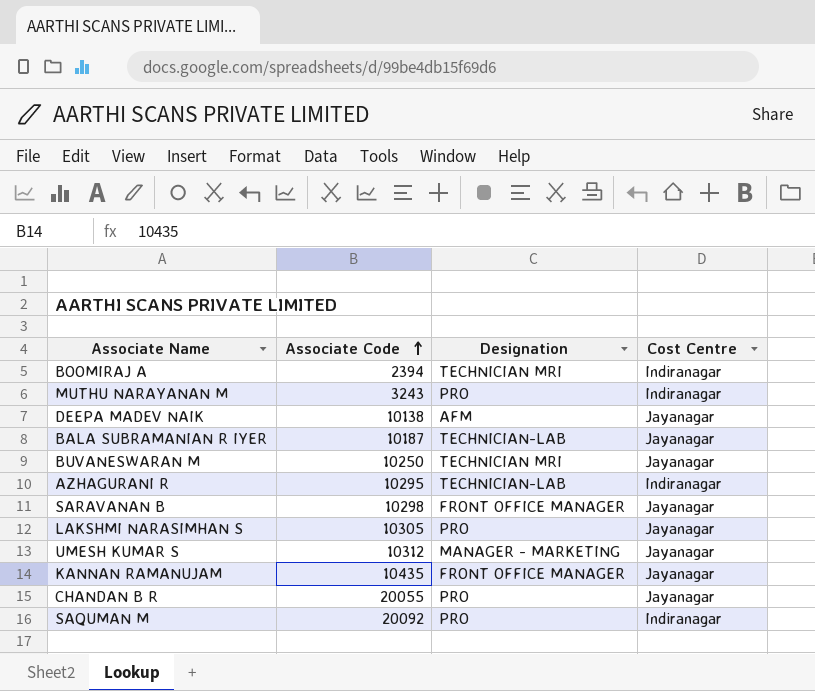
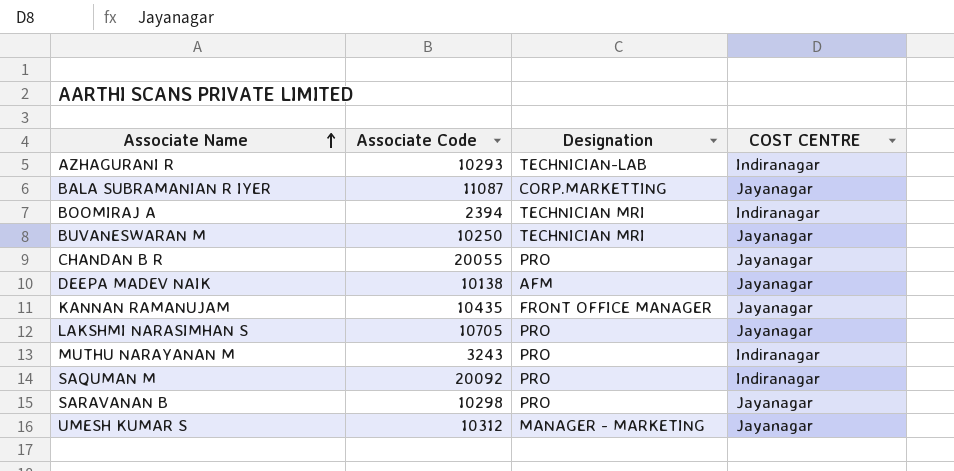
row order: Associate Code ascending -> Associate Name ascending
column name: Cost Centre -> COST CENTRE
AZHAGURANI R | Associate Code: 10295 -> 10293
BALA SUBRAMANIAN R IYER | Associate Code: 10187 -> 11087
BALA SUBRAMANIAN R IYER | Designation: TECHNICIAN-LAB -> CORP.MARKETTING
LAKSHMI NARASIMHAN S | Associate Code: 10305 -> 10705
SARAVANAN B | Designation: FRONT OFFICE MANAGER -> PRO

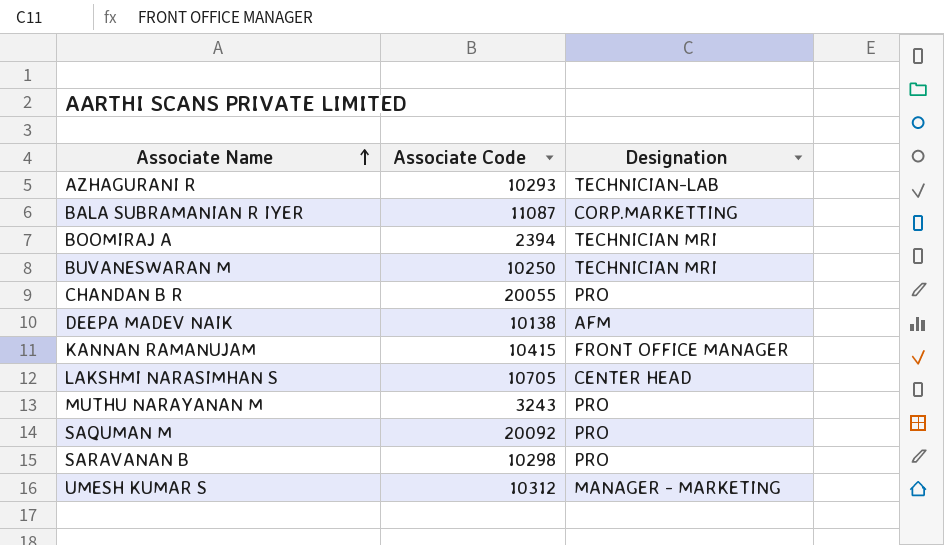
column COST CENTRE | position: 4 -> none
KANNAN RAMANUJAM | Associate Code: 10435 -> 10415
LAKSHMI NARASIMHAN S | Designation: PRO -> CENTER HEAD

